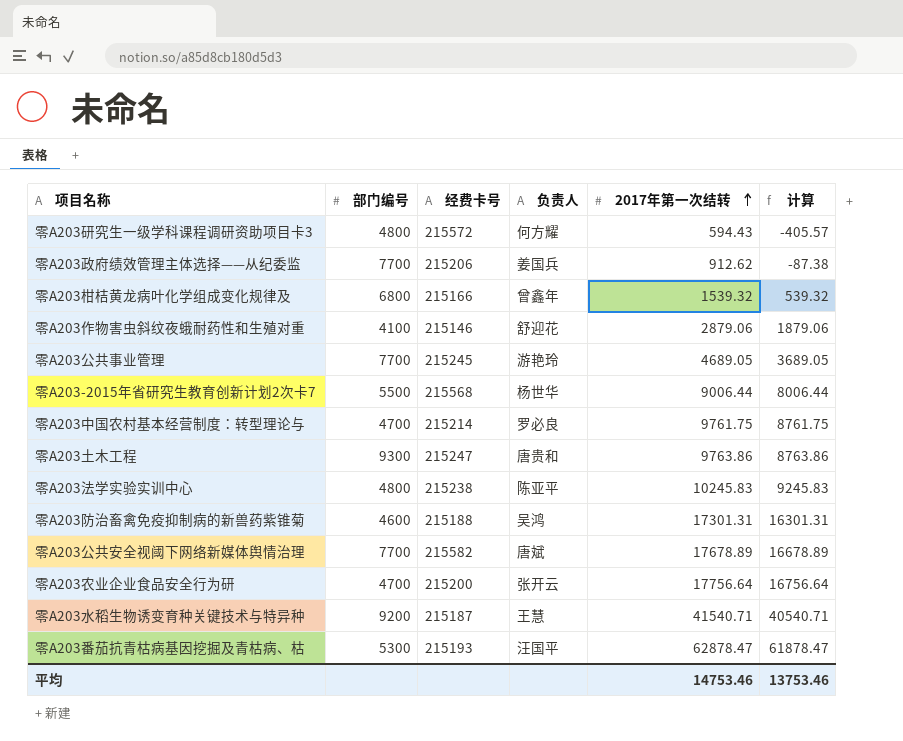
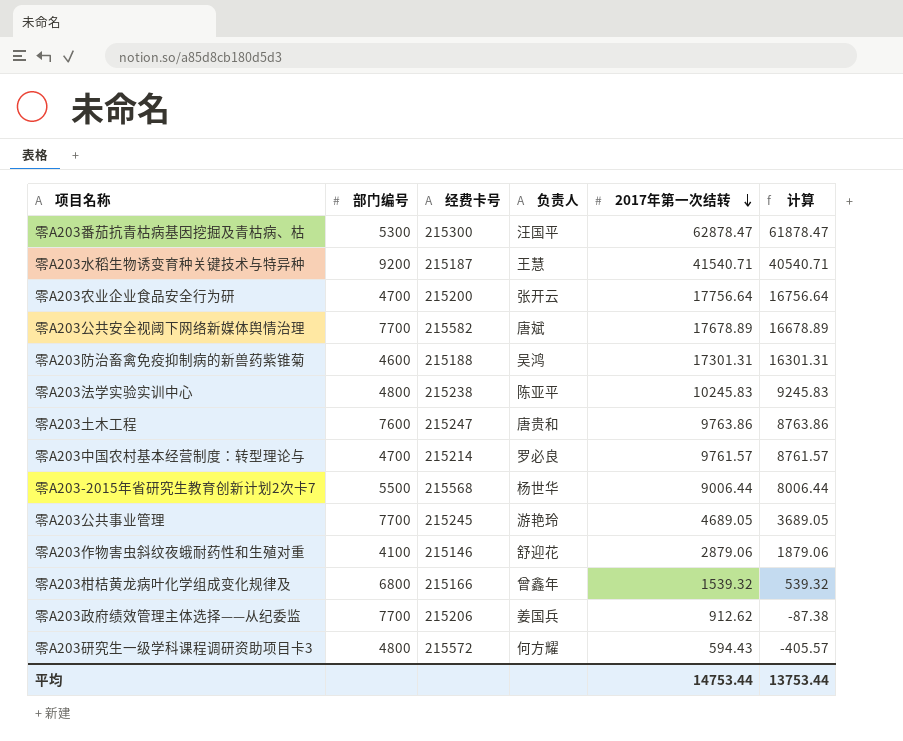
row order: 2017年第一次结转 ascending -> 2017年第一次结转 descending
零A203番茄抗青枯病基因挖掘及青枯病、枯 | 经费卡号: 215193 -> 215300
零A203土木工程 | 部门编号: 9300 -> 7600
零A203中国农村基本经营制度：转型理论与 | 2017年第一次结转: 9761.75 -> 9761.57
零A203中国农村基本经营制度：转型理论与 | 计算: 8761.75 -> 8761.57
平均 | 2017年第一次结转: 14753.46 -> 14753.44
平均 | 计算: 13753.46 -> 13753.44

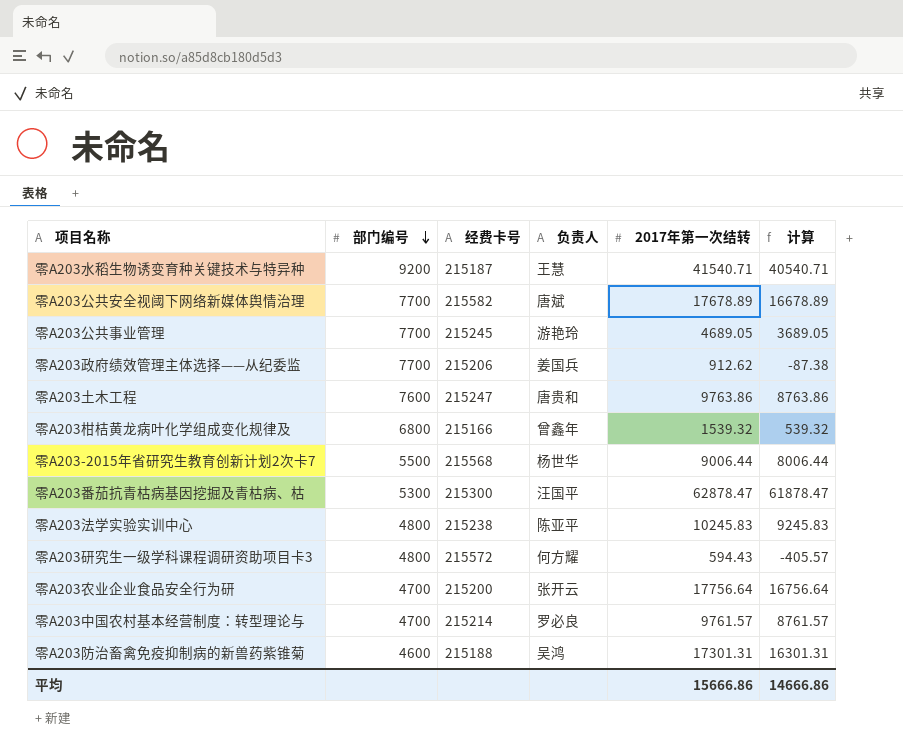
row order: 2017年第一次结转 descending -> 部门编号 descending
row 零A203作物害虫斜纹夜蛾耐药性和生殖对重: 4100 | 215146 | 舒迎花 | 2879.06 | 1879.06 -> none
平均 | 2017年第一次结转: 14753.44 -> 15666.86
平均 | 计算: 13753.44 -> 14666.86

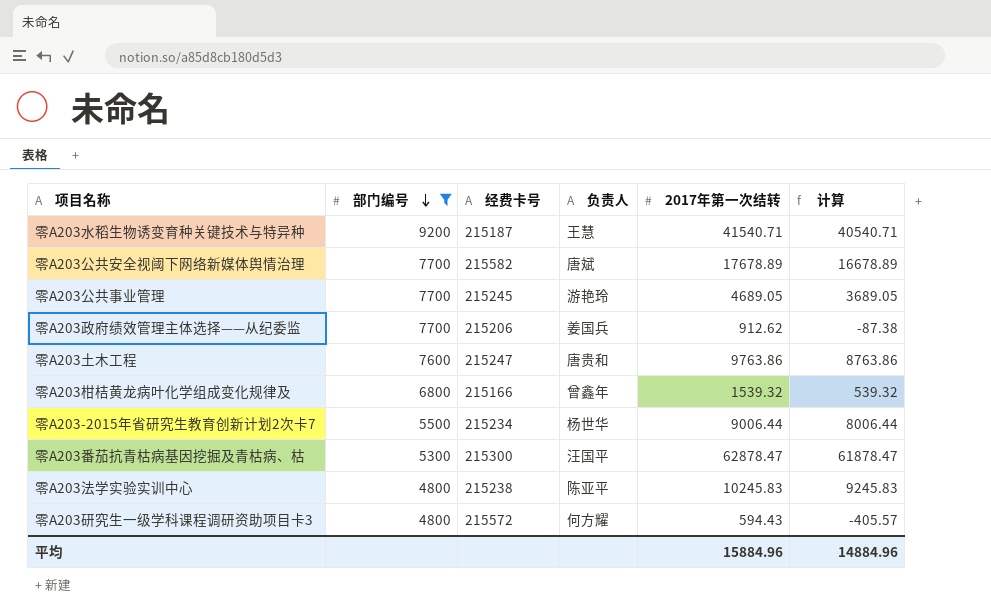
filter: none -> 部门编号 >= 4800
零A203-2015年省研究生教育创新计划2次卡7 | 经费卡号: 215568 -> 215234
平均 | 2017年第一次结转: 15666.86 -> 15884.96
平均 | 计算: 14666.86 -> 14884.96

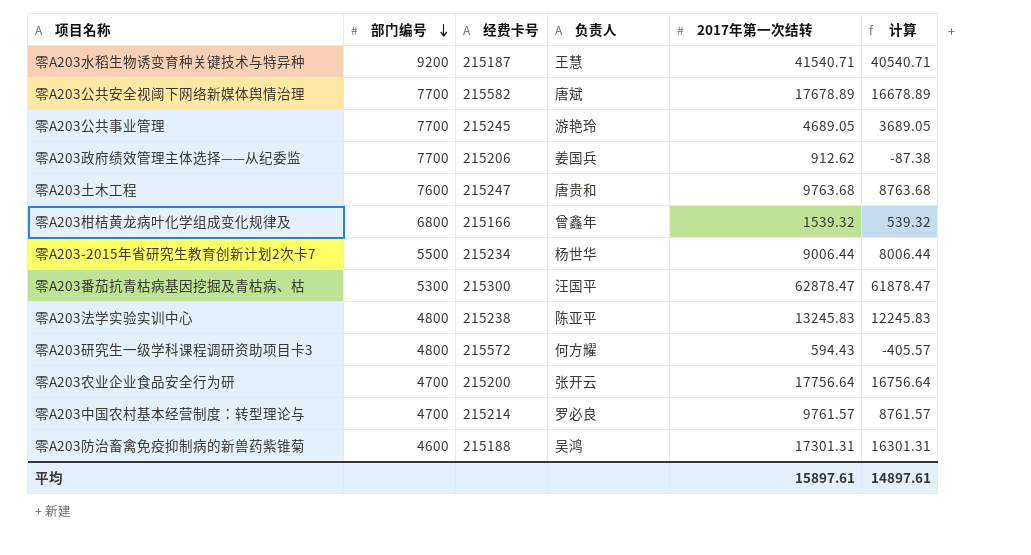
filter: 部门编号 >= 4800 -> none
零A203土木工程 | 2017年第一次结转: 9763.86 -> 9763.68
零A203土木工程 | 计算: 8763.86 -> 8763.68
零A203法学实验实训中心 | 2017年第一次结转: 10245.83 -> 13245.83
零A203法学实验实训中心 | 计算: 9245.83 -> 12245.83
平均 | 2017年第一次结转: 15884.96 -> 15897.61
平均 | 计算: 14884.96 -> 14897.61

